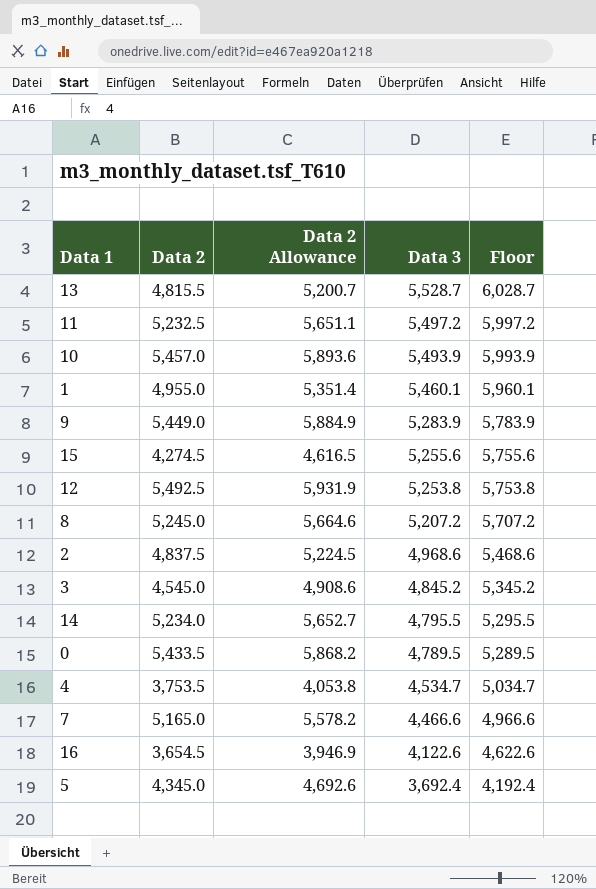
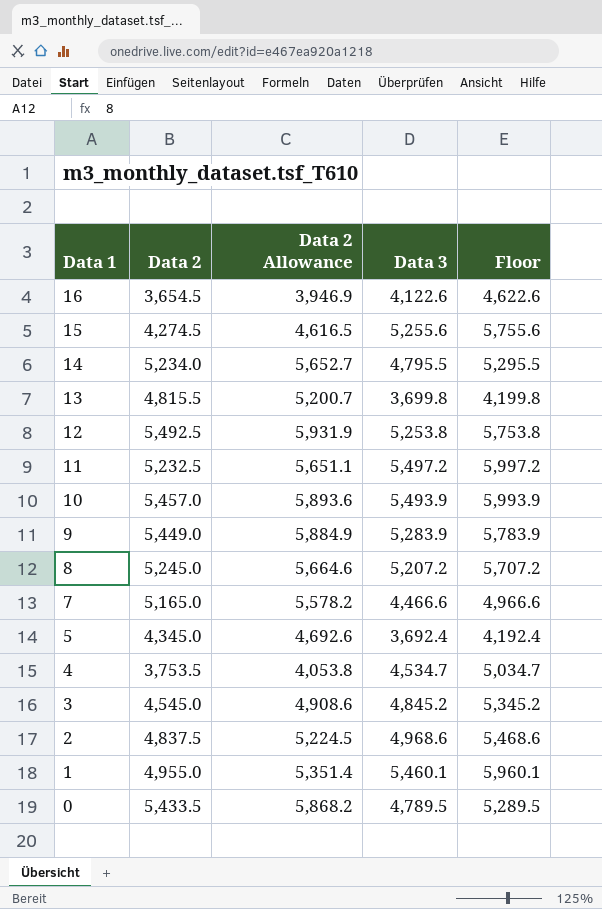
row order: Data 3 descending -> Data 1 descending
13 | Data 3: 5,528.7 -> 3,699.8
13 | Floor: 6,028.7 -> 4,199.8

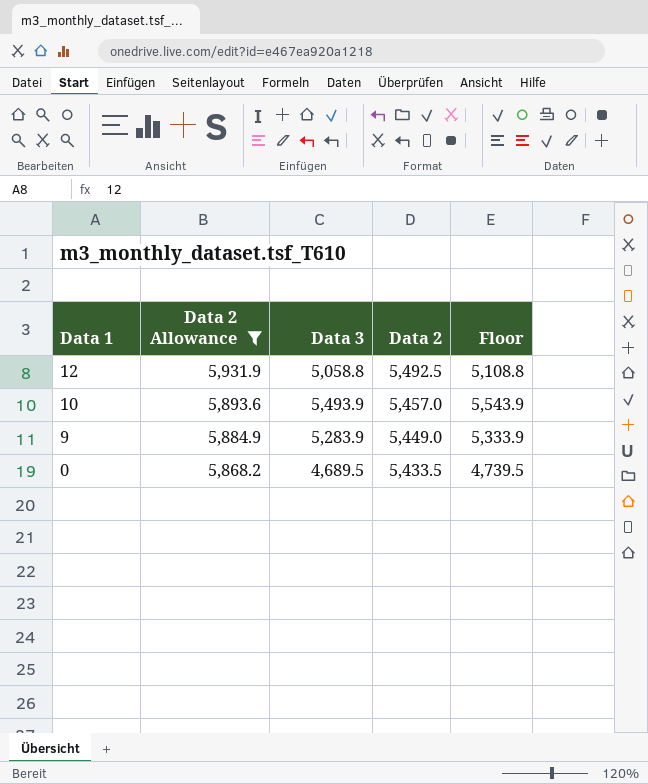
filter: none -> Data 2 Allowance >= 5,868.2
column Data 2 | position: 2 -> 4
column Floor | formula: [Data 3] + 500 -> [Data 3] + 50
12 | Data 3: 5,253.8 -> 5,058.8
0 | Data 3: 4,789.5 -> 4,689.5

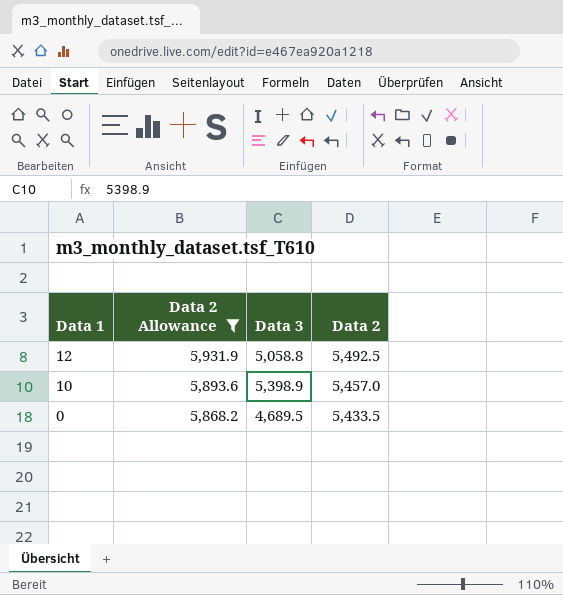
column Floor | formula: [Data 3] + 50 -> none
row 9: 5,884.9 | 5,283.9 | 5,449.0 | 5,333.9 -> none
10 | Data 3: 5,493.9 -> 5,398.9

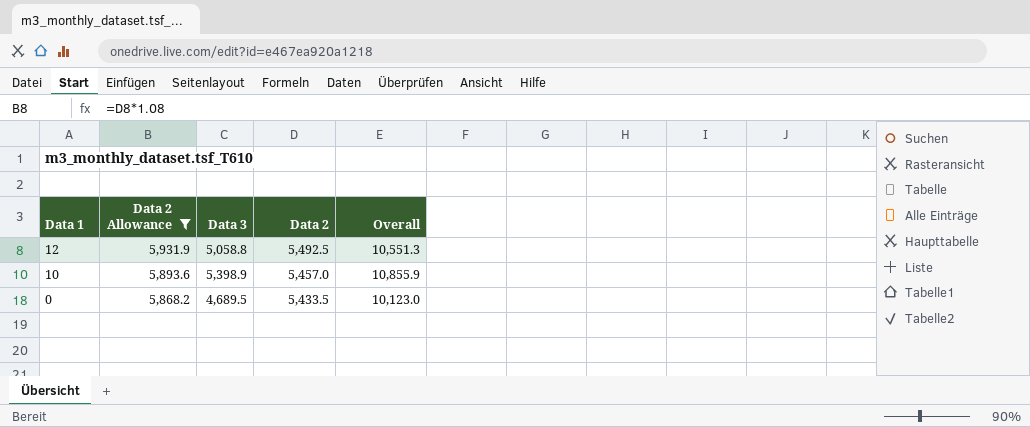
column Overall | formula: none -> [Data 3] + [Data 2]

